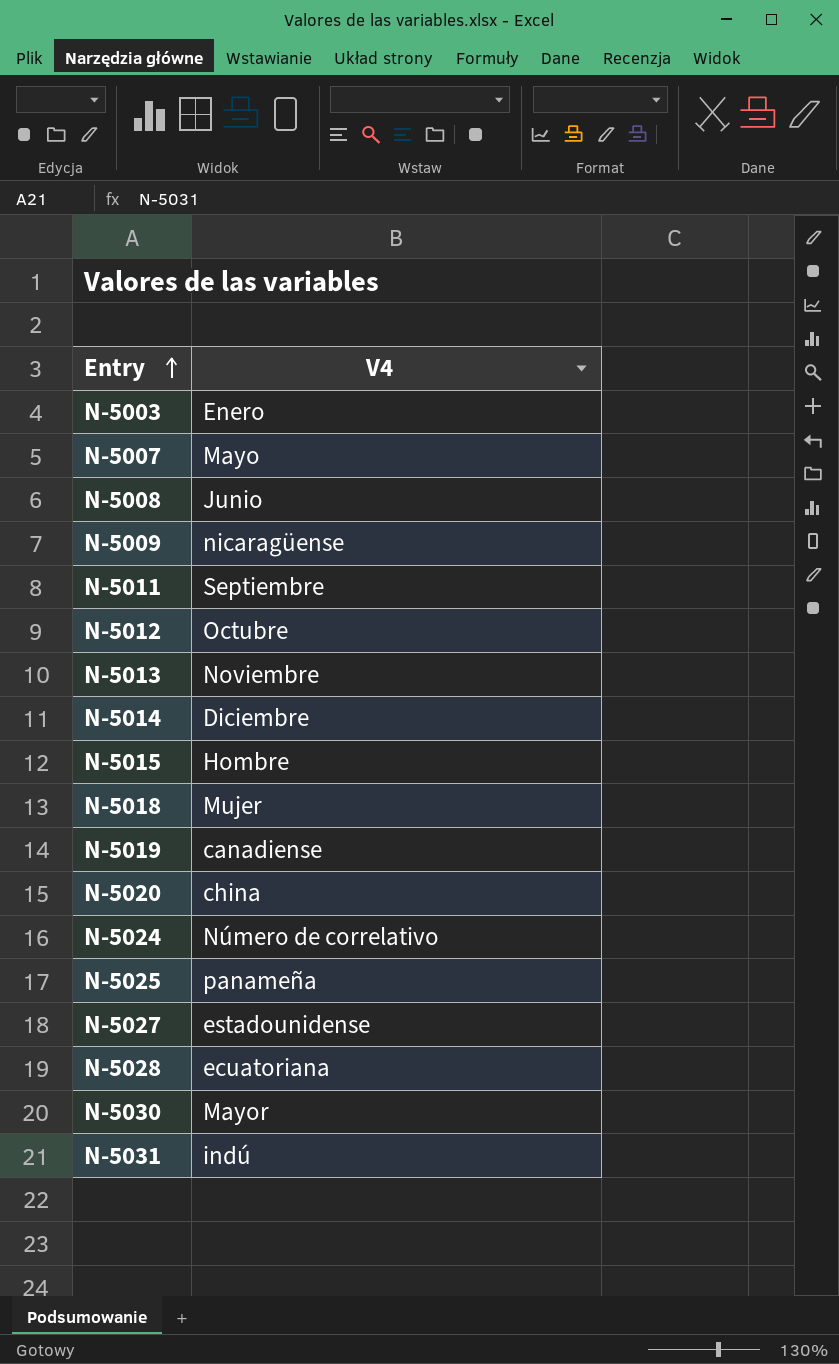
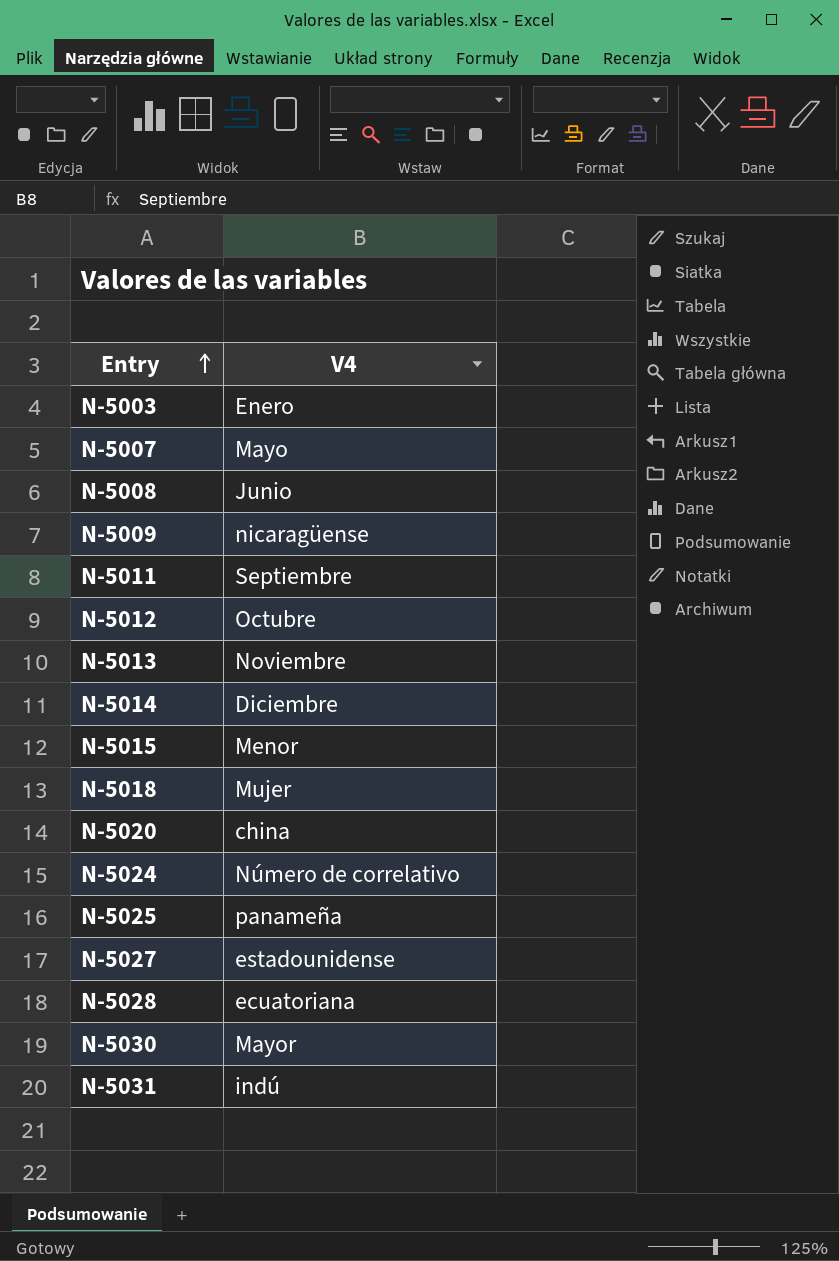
row N-5019: canadiense -> none
N-5015 | V4: Hombre -> Menor

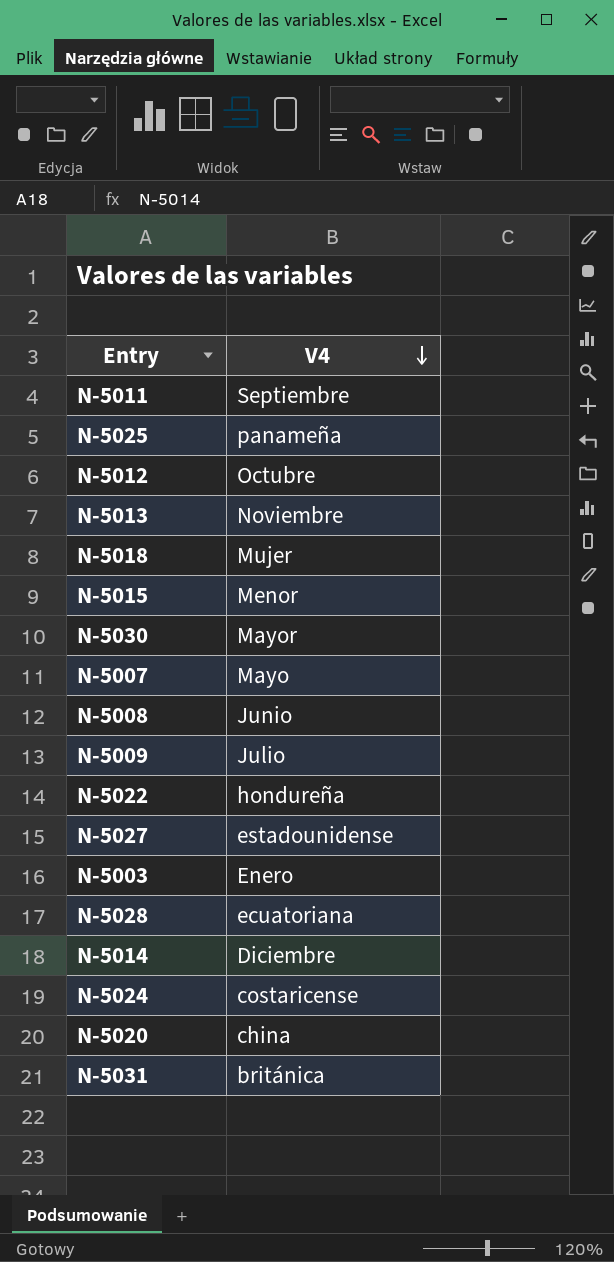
row order: Entry ascending -> V4 descending
N-5009 | V4: nicaragüense -> Julio
row N-5022: none -> hondureña
N-5024 | V4: Número de correlativo -> costaricense
N-5031 | V4: indú -> británica

